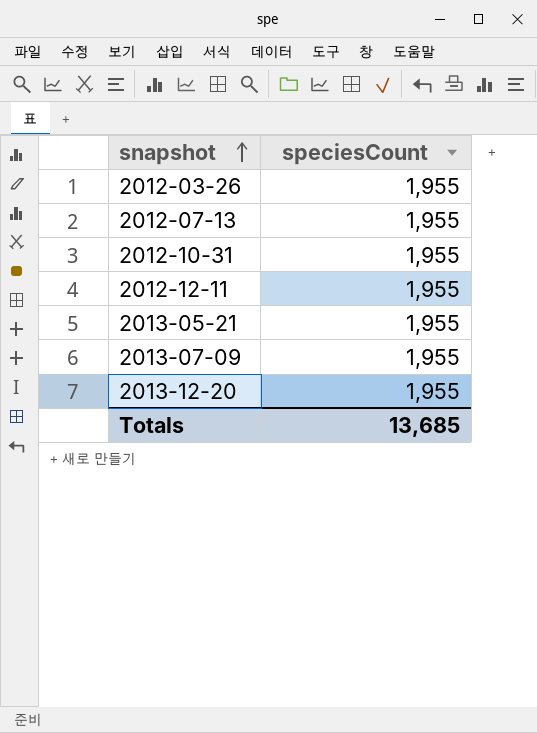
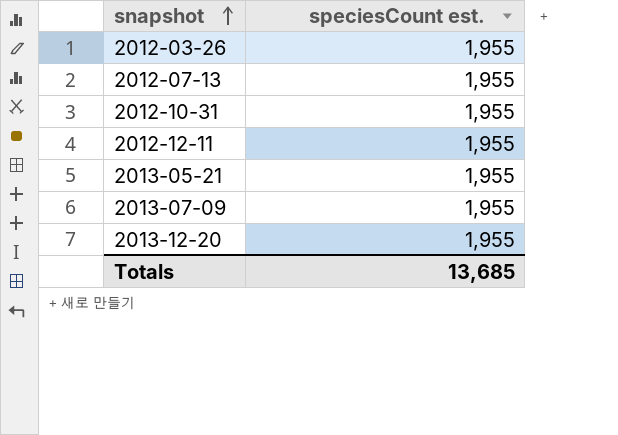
column name: speciesCount -> speciesCount est.

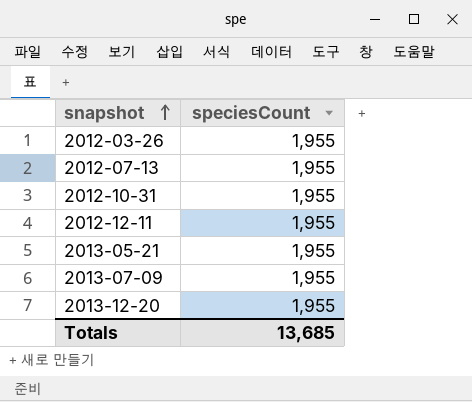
column name: speciesCount est. -> speciesCount

